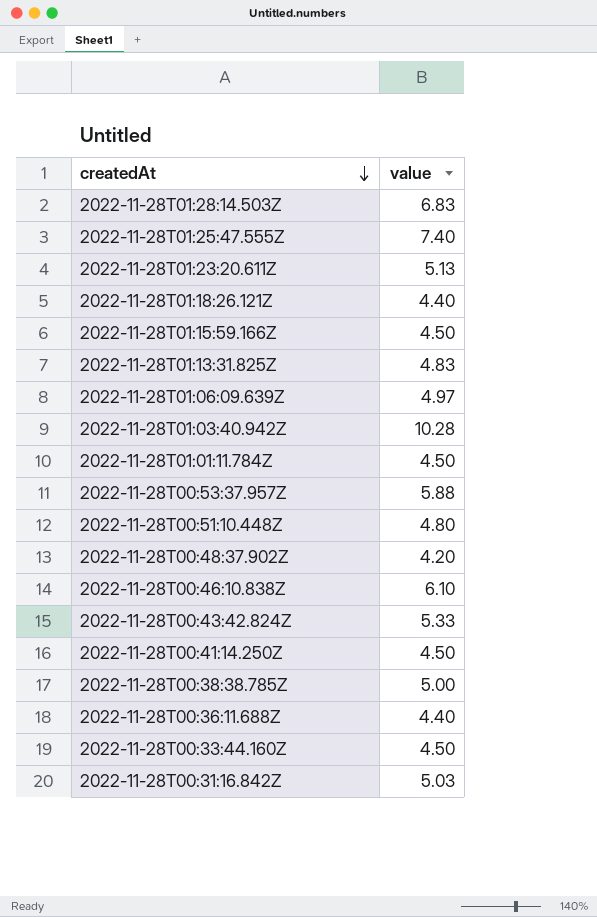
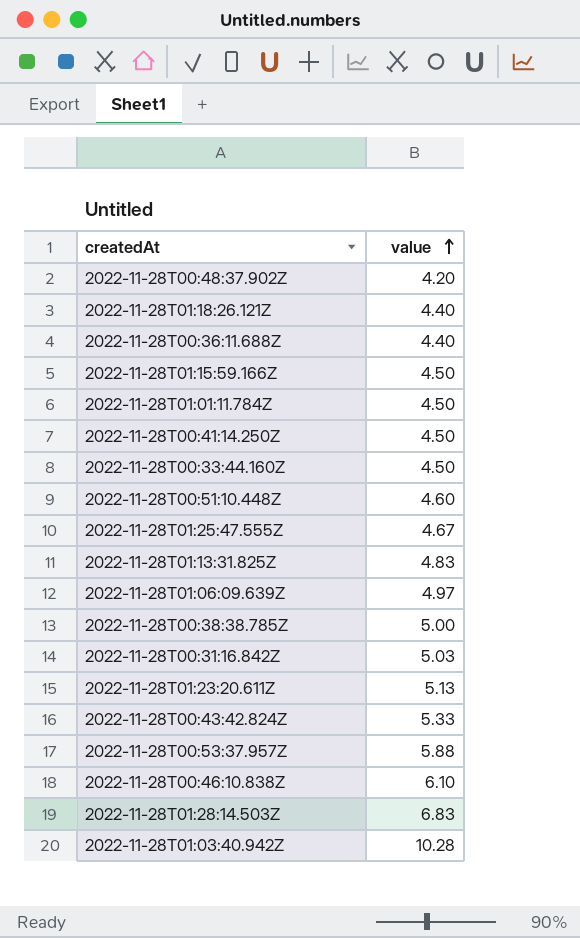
row order: createdAt descending -> value ascending
2022-11-28T00:51:10.448Z | value: 4.80 -> 4.60
2022-11-28T01:25:47.555Z | value: 7.40 -> 4.67

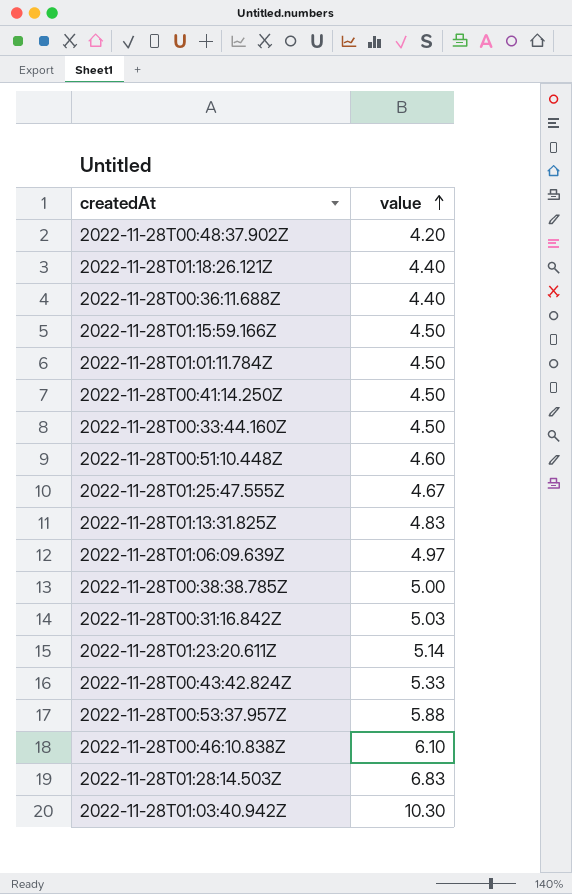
2022-11-28T01:23:20.611Z | value: 5.13 -> 5.14
2022-11-28T01:03:40.942Z | value: 10.28 -> 10.30

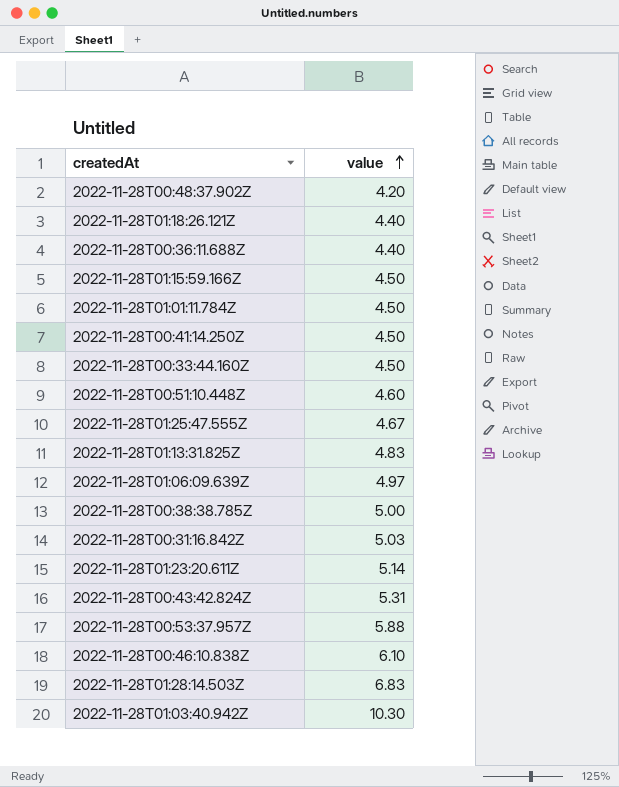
2022-11-28T00:43:42.824Z | value: 5.33 -> 5.31

